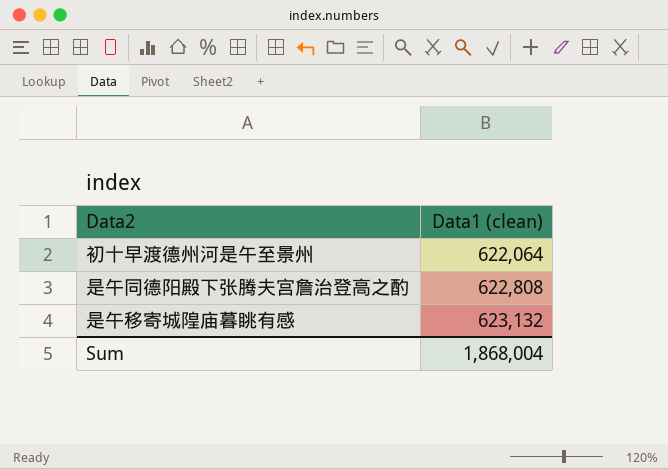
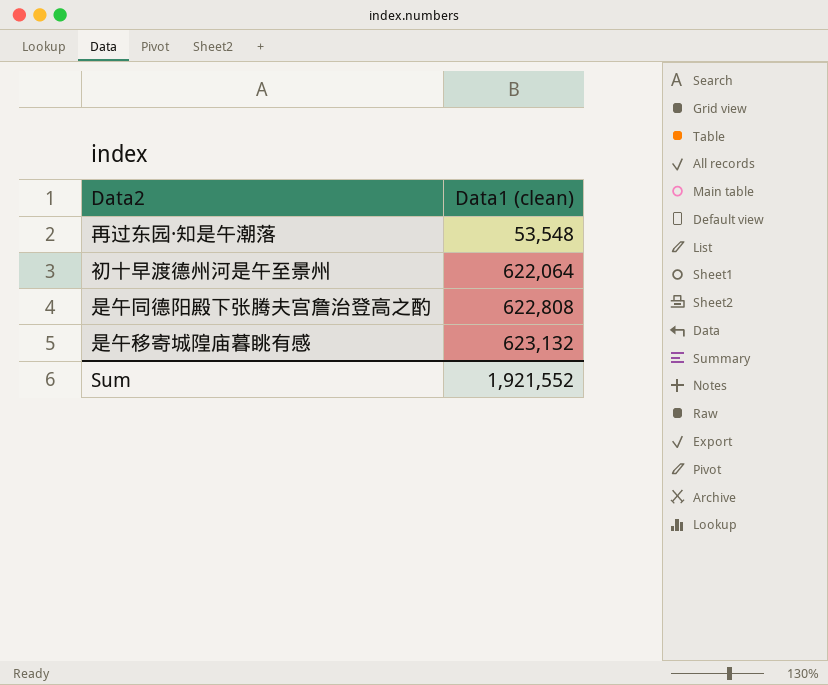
row 再过东园·知是午潮落: none -> 53,548
Sum | Data1 (clean): 1,868,004 -> 1,921,552

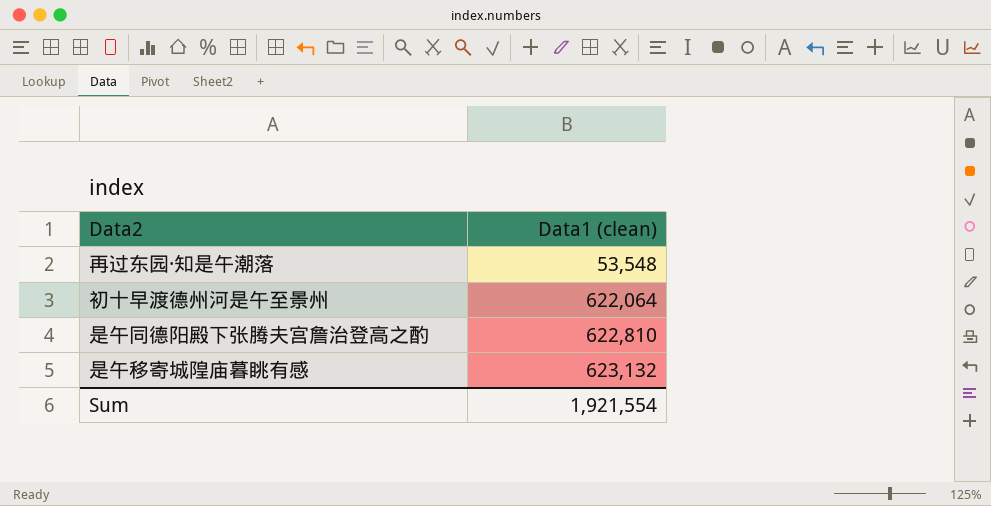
是午同德阳殿下张腾夫宫詹治登高之酌 | Data1 (clean): 622,808 -> 622,810
Sum | Data1 (clean): 1,921,552 -> 1,921,554

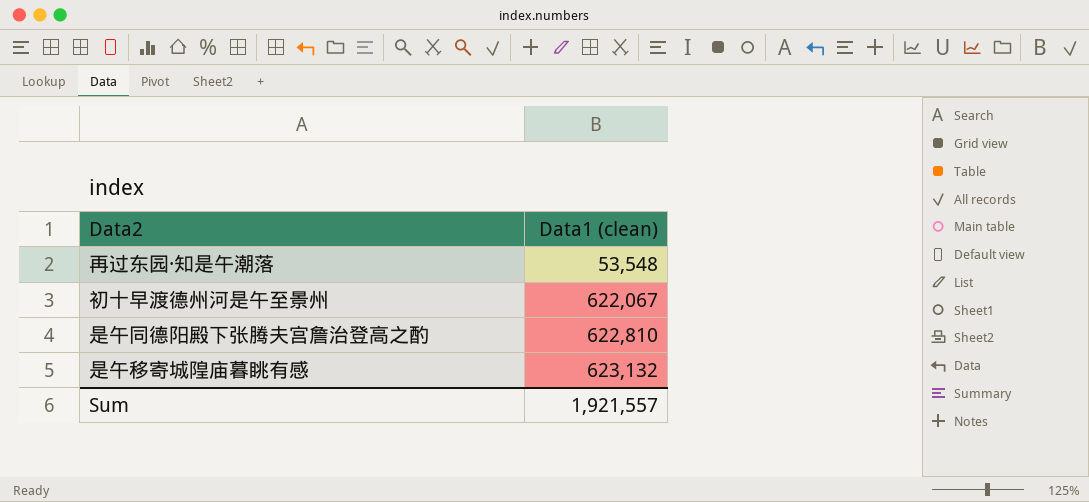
初十早渡德州河是午至景州 | Data1 (clean): 622,064 -> 622,067
Sum | Data1 (clean): 1,921,554 -> 1,921,557

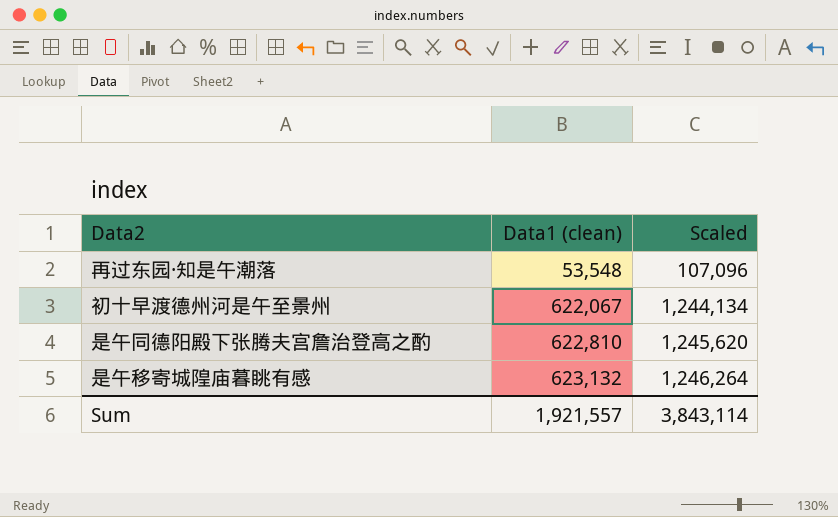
column Scaled | formula: none -> [Data1 (clean)] * 2

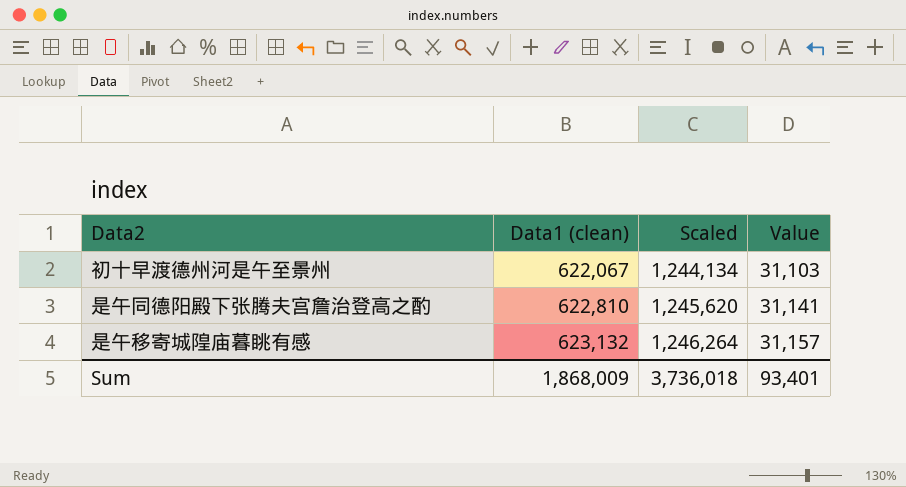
column Value | formula: none -> [Data1 (clean)] * 0.05
row 再过东园·知是午潮落: 53,548 | 107,096 -> none
Sum | Data1 (clean): 1,921,557 -> 1,868,009
Sum | Scaled: 3,843,114 -> 3,736,018

